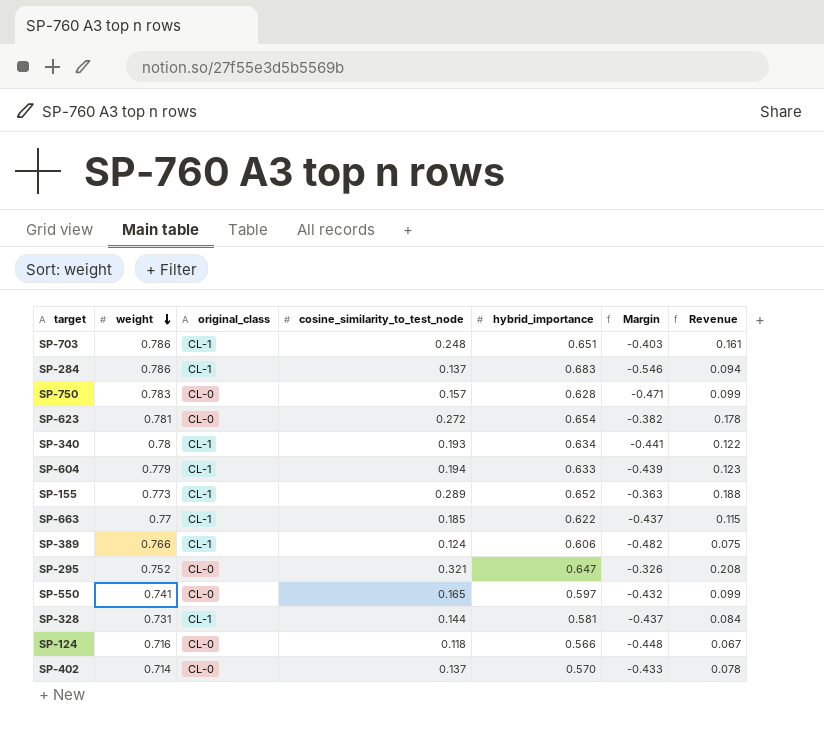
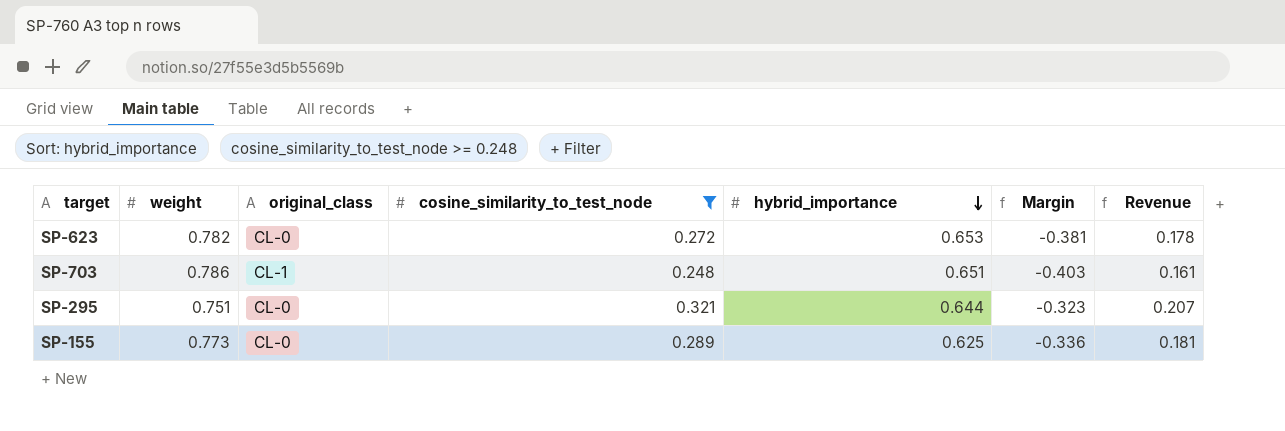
filter: none -> cosine_similarity_to_test_node >= 0.248
row order: weight descending -> hybrid_importance descending
SP-623 | weight: 0.781 -> 0.782
SP-623 | hybrid_importance: 0.654 -> 0.653
SP-623 | Margin: -0.382 -> -0.381
SP-295 | weight: 0.752 -> 0.751
SP-295 | hybrid_importance: 0.647 -> 0.644
SP-295 | Margin: -0.326 -> -0.323
SP-295 | Revenue: 0.208 -> 0.207
SP-155 | original_class: CL-1 -> CL-0
SP-155 | hybrid_importance: 0.652 -> 0.625
SP-155 | Margin: -0.363 -> -0.336
SP-155 | Revenue: 0.188 -> 0.181

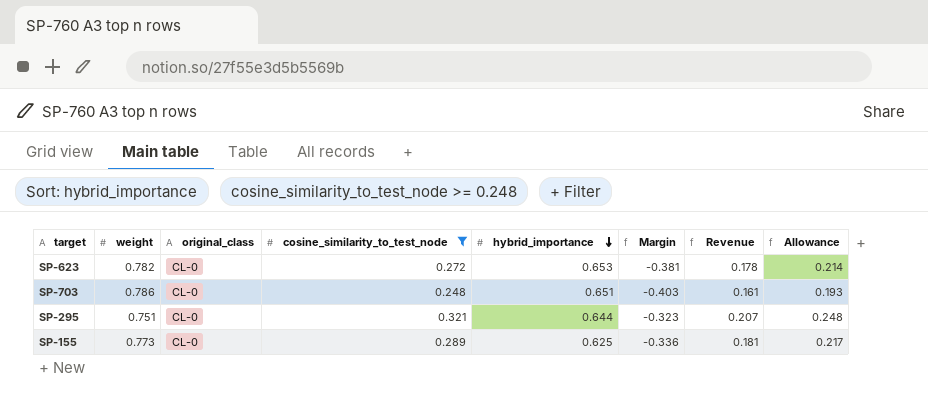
column Allowance | formula: none -> [Revenue] * 1.2
SP-703 | original_class: CL-1 -> CL-0

